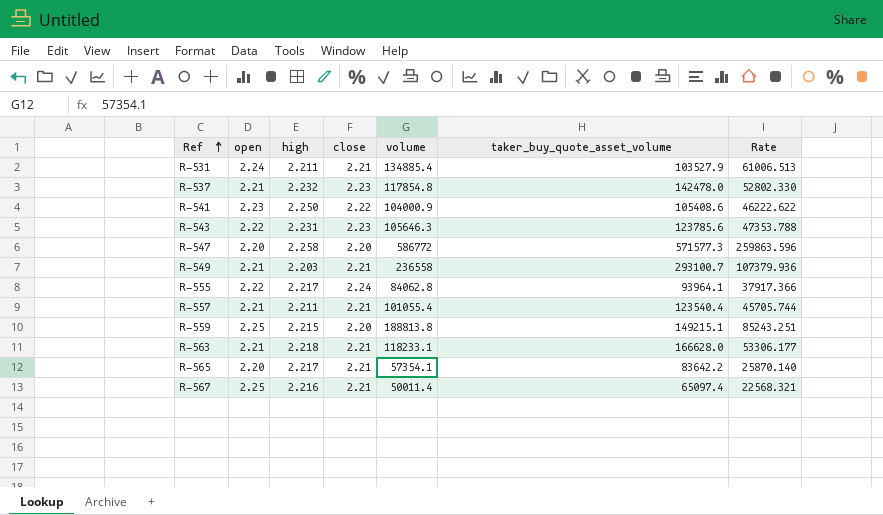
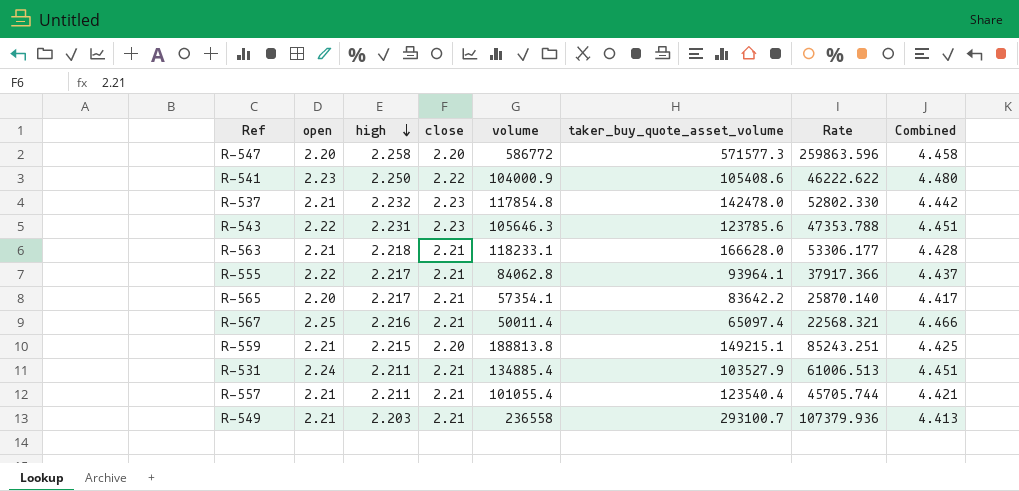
row order: Ref ascending -> high descending
column Combined | formula: none -> [open] + [high]
R-555 | close: 2.24 -> 2.21
R-559 | open: 2.25 -> 2.21

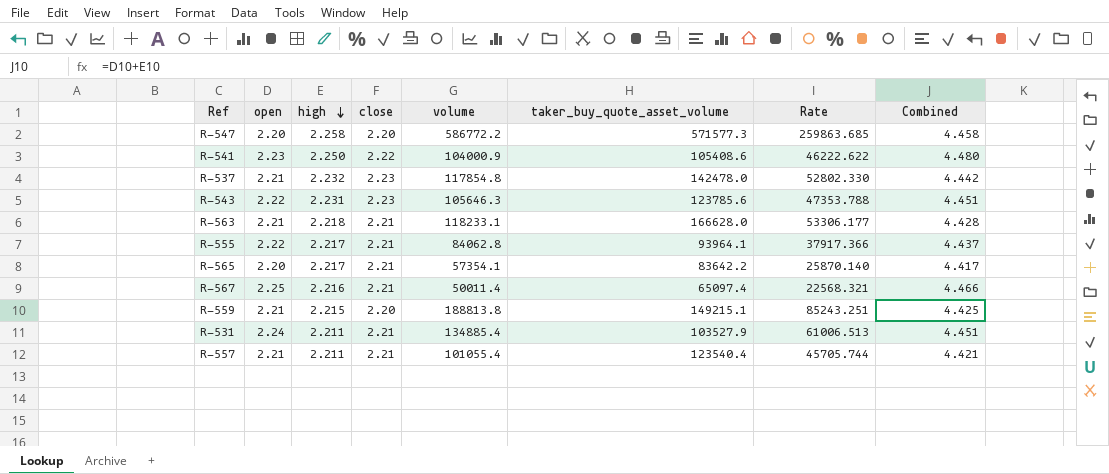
row R-549: 2.21 | 2.203 | 2.21 | 236558 | 293100.7 | 107379.936 | 4.413 -> none
R-547 | volume: 586772 -> 586772.2
R-547 | Rate: 259863.596 -> 259863.685

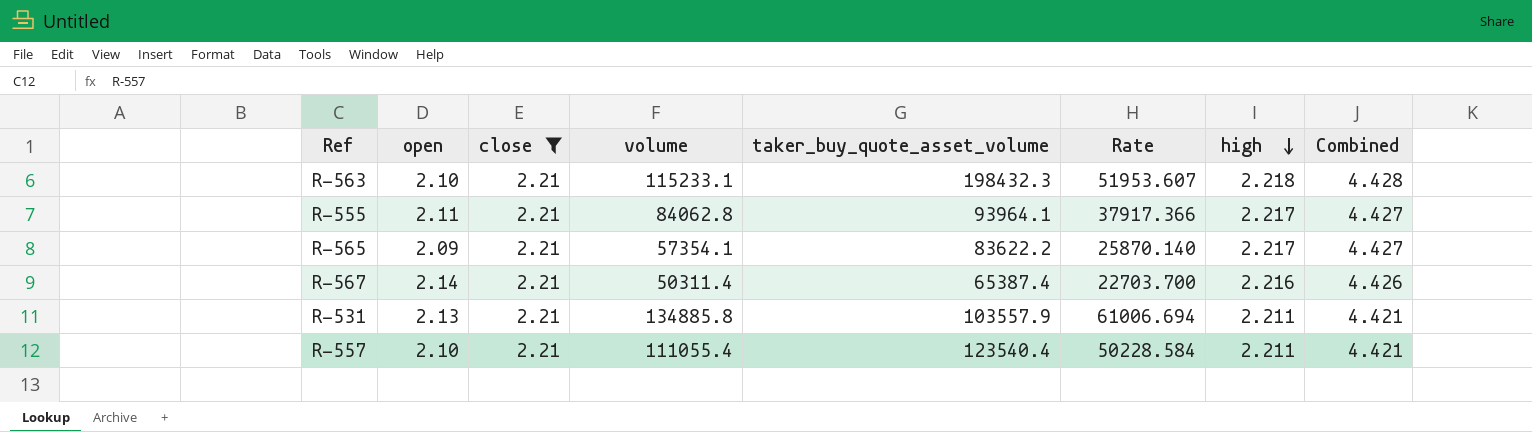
filter: none -> close = 2.21
column high | position: 3 -> 7
column Combined | formula: [open] + [high] -> [close] + [high]
R-563 | open: 2.21 -> 2.10
R-563 | volume: 118233.1 -> 115233.1
R-563 | taker_buy_quote_asset_volume: 166628.0 -> 198432.3
R-563 | Rate: 53306.177 -> 51953.607
R-555 | open: 2.22 -> 2.11
R-565 | open: 2.20 -> 2.09
R-565 | taker_buy_quote_asset_volume: 83642.2 -> 83622.2
R-567 | open: 2.25 -> 2.14
R-567 | volume: 50011.4 -> 50311.4
R-567 | taker_buy_quote_asset_volume: 65097.4 -> 65387.4
R-567 | Rate: 22568.321 -> 22703.700
R-531 | open: 2.24 -> 2.13
R-531 | volume: 134885.4 -> 134885.8
R-531 | taker_buy_quote_asset_volume: 103527.9 -> 103557.9
R-531 | Rate: 61006.513 -> 61006.694
R-557 | open: 2.21 -> 2.10
R-557 | volume: 101055.4 -> 111055.4
R-557 | Rate: 45705.744 -> 50228.584

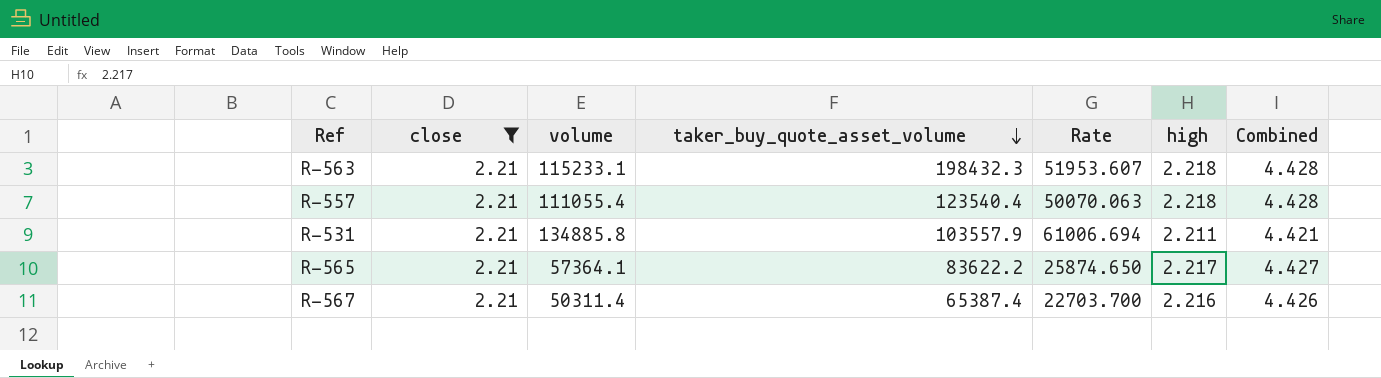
row order: high descending -> taker_buy_quote_asset_volume descending
column open | position: 2 -> none
row R-555: 2.11 | 2.21 | 84062.8 | 93964.1 | 37917.366 | 2.217 | 4.427 -> none
R-557 | Rate: 50228.584 -> 50070.063
R-557 | high: 2.211 -> 2.218
R-557 | Combined: 4.421 -> 4.428
R-565 | volume: 57354.1 -> 57364.1
R-565 | Rate: 25870.140 -> 25874.650

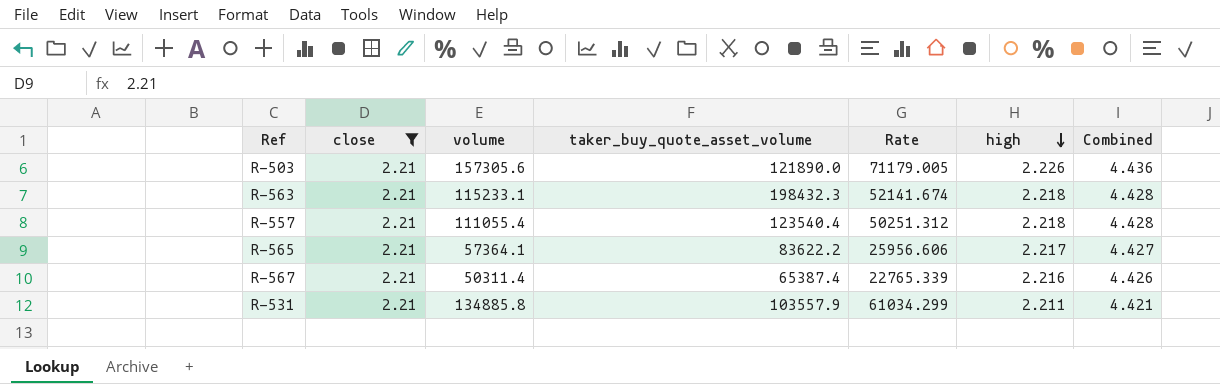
row order: taker_buy_quote_asset_volume descending -> high descending
column Rate | formula: [volume] / [high] -> [volume] / [close]
row R-503: none -> 2.21 | 157305.6 | 121890.0 | 71179.005 | 2.226 | 4.436

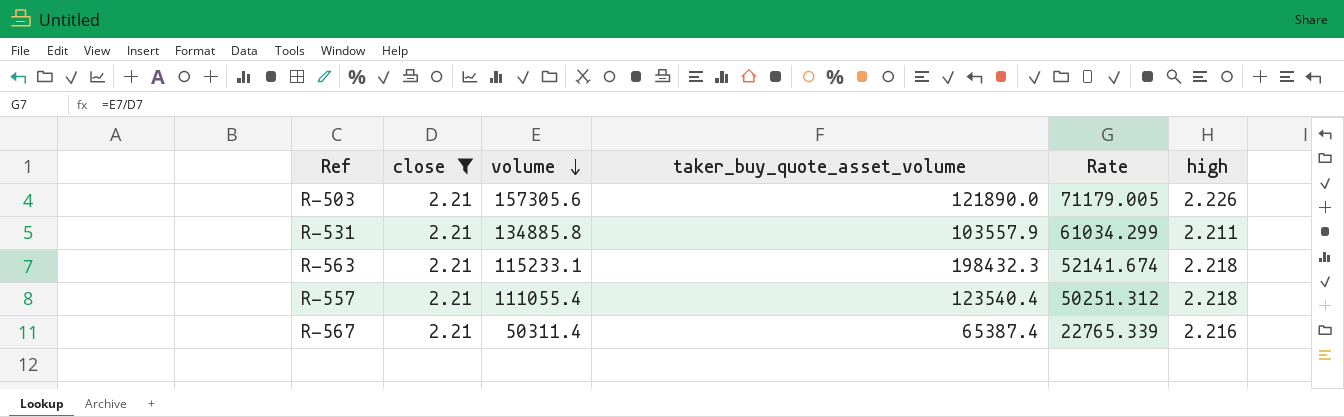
row order: high descending -> volume descending
column Combined | formula: [close] + [high] -> none
row R-565: 2.21 | 57364.1 | 83622.2 | 25956.606 | 2.217 | 4.427 -> none

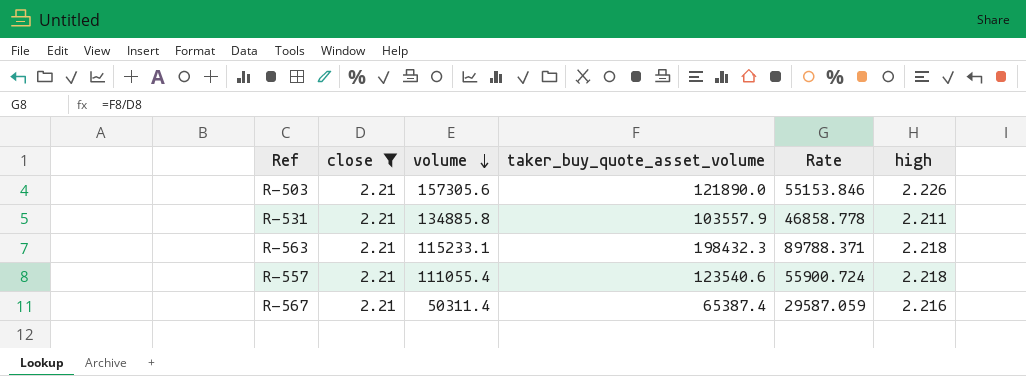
column Rate | formula: [volume] / [close] -> [taker_buy_quote_asset_volume] / [close]
R-557 | taker_buy_quote_asset_volume: 123540.4 -> 123540.6

